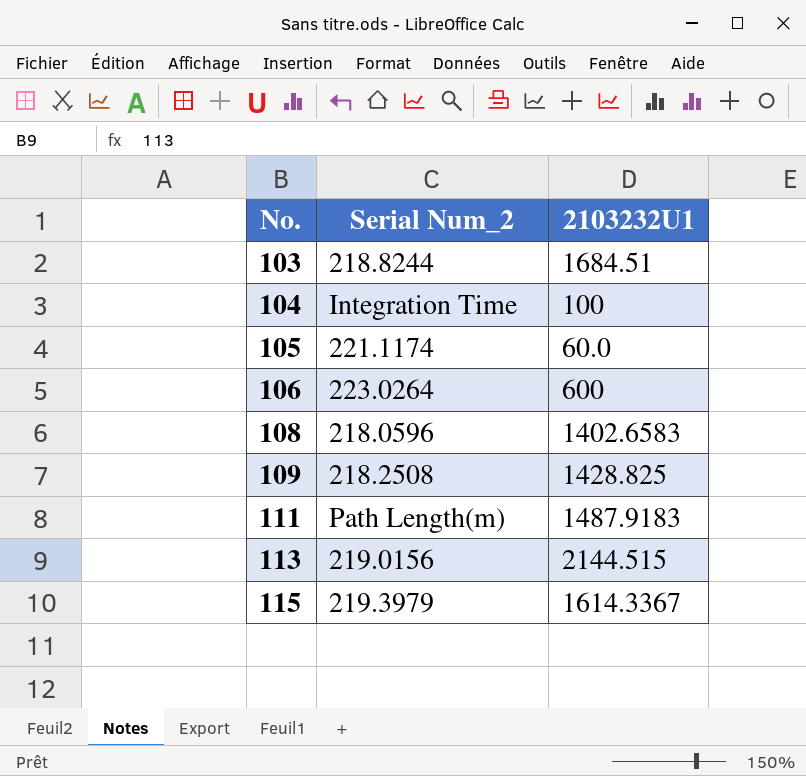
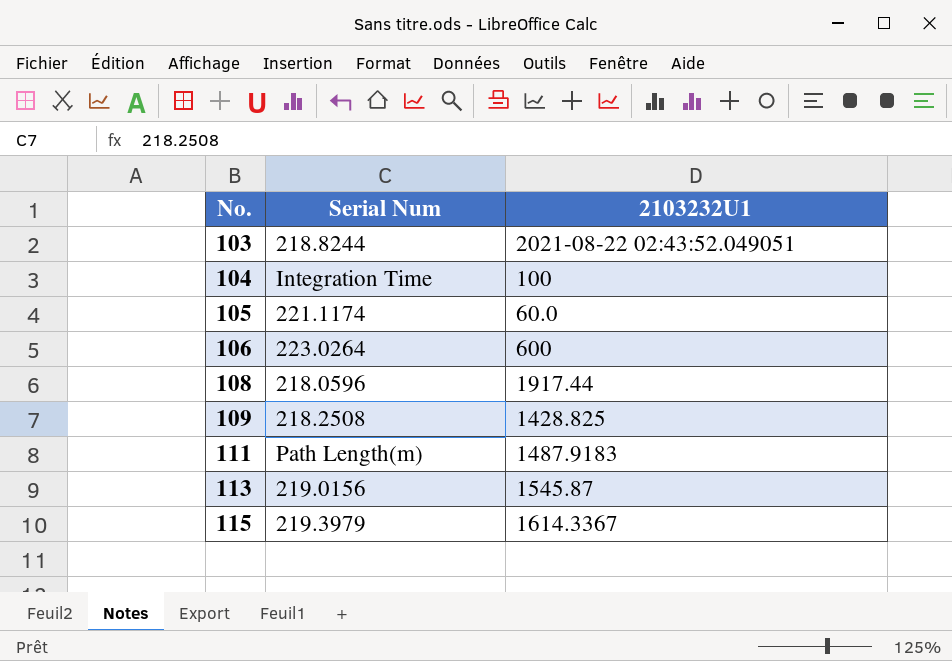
column name: Serial Num_2 -> Serial Num
103 | 2103232U1: 1684.51 -> 2021-08-22 02:43:52.049051
108 | 2103232U1: 1402.6583 -> 1917.44
113 | 2103232U1: 2144.515 -> 1545.87

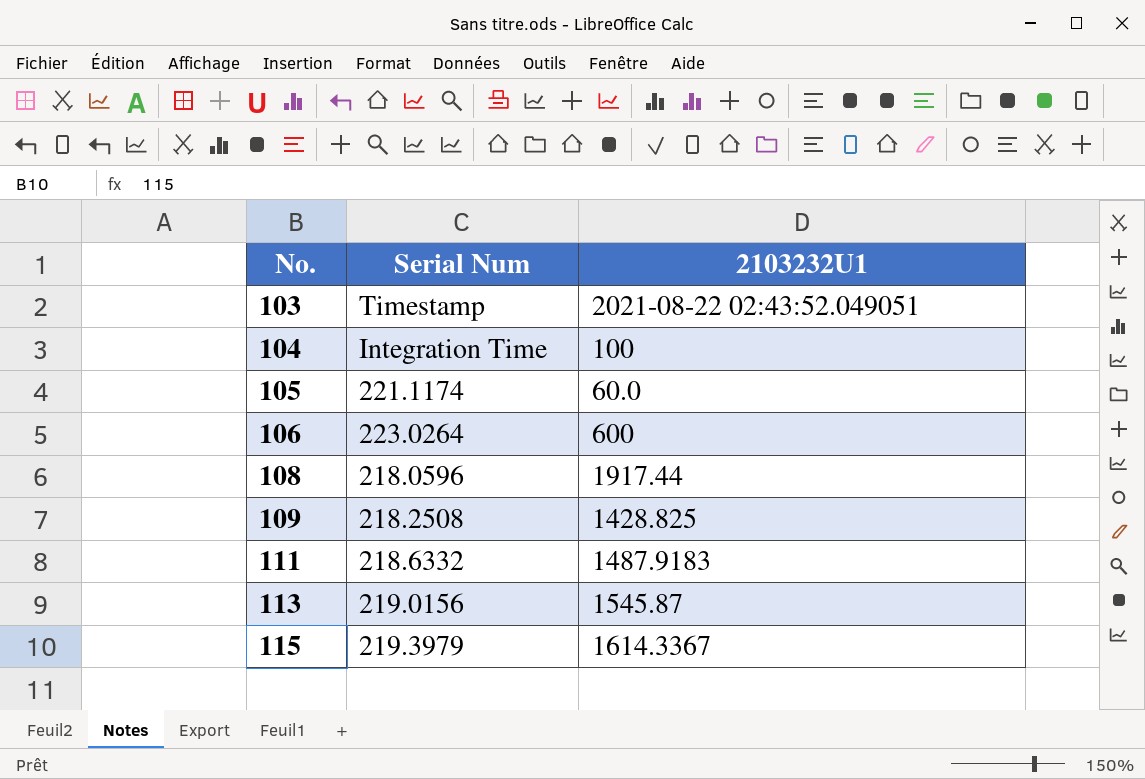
103 | Serial Num: 218.8244 -> Timestamp
111 | Serial Num: Path Length(m) -> 218.6332

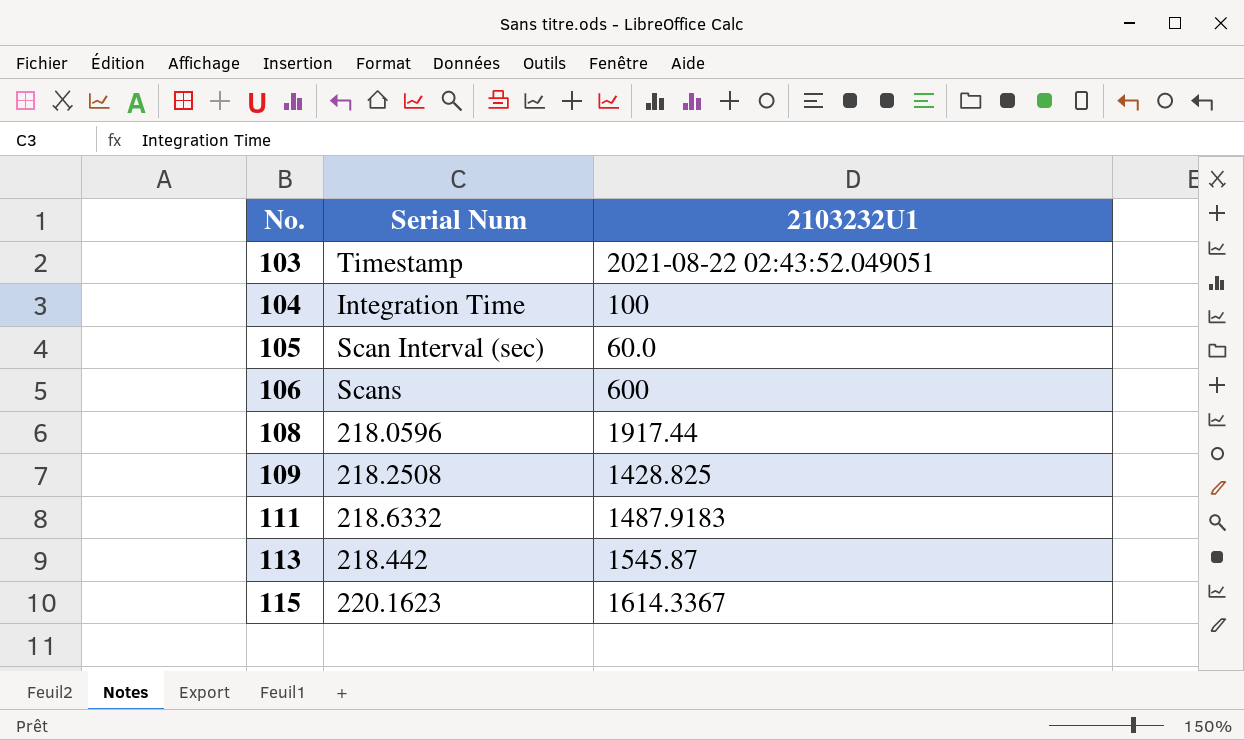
105 | Serial Num: 221.1174 -> Scan Interval (sec)
106 | Serial Num: 223.0264 -> Scans
113 | Serial Num: 219.0156 -> 218.442
115 | Serial Num: 219.3979 -> 220.1623

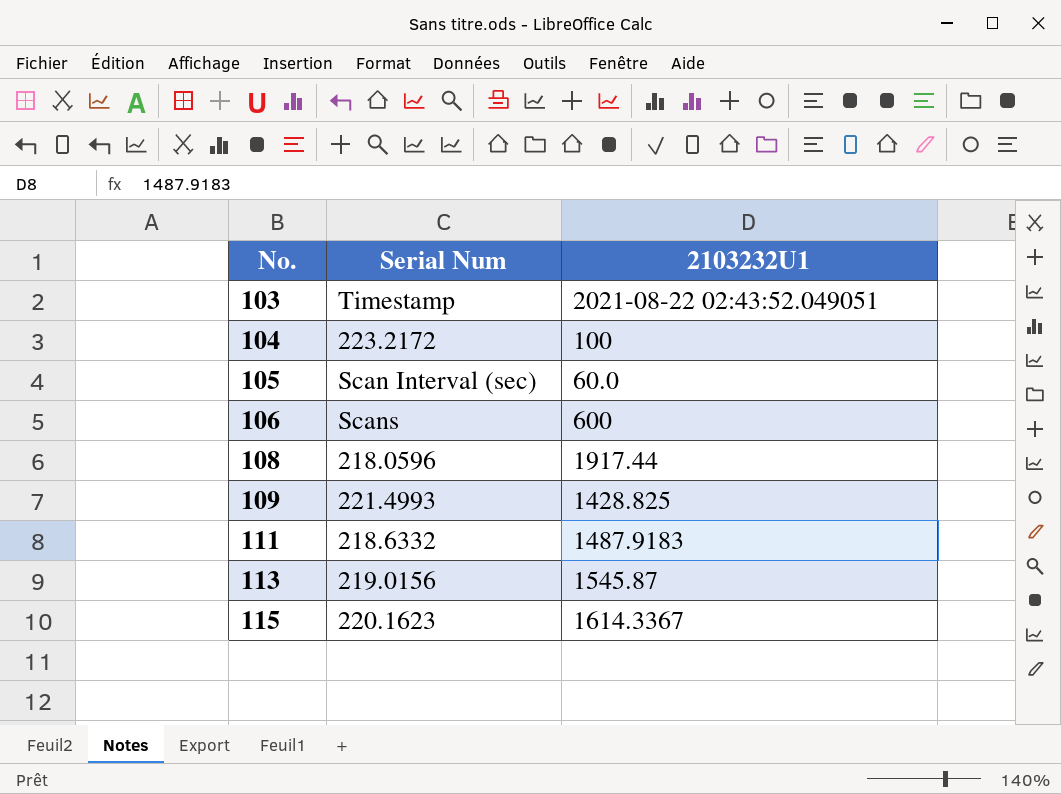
104 | Serial Num: Integration Time -> 223.2172
109 | Serial Num: 218.2508 -> 221.4993
113 | Serial Num: 218.442 -> 219.0156

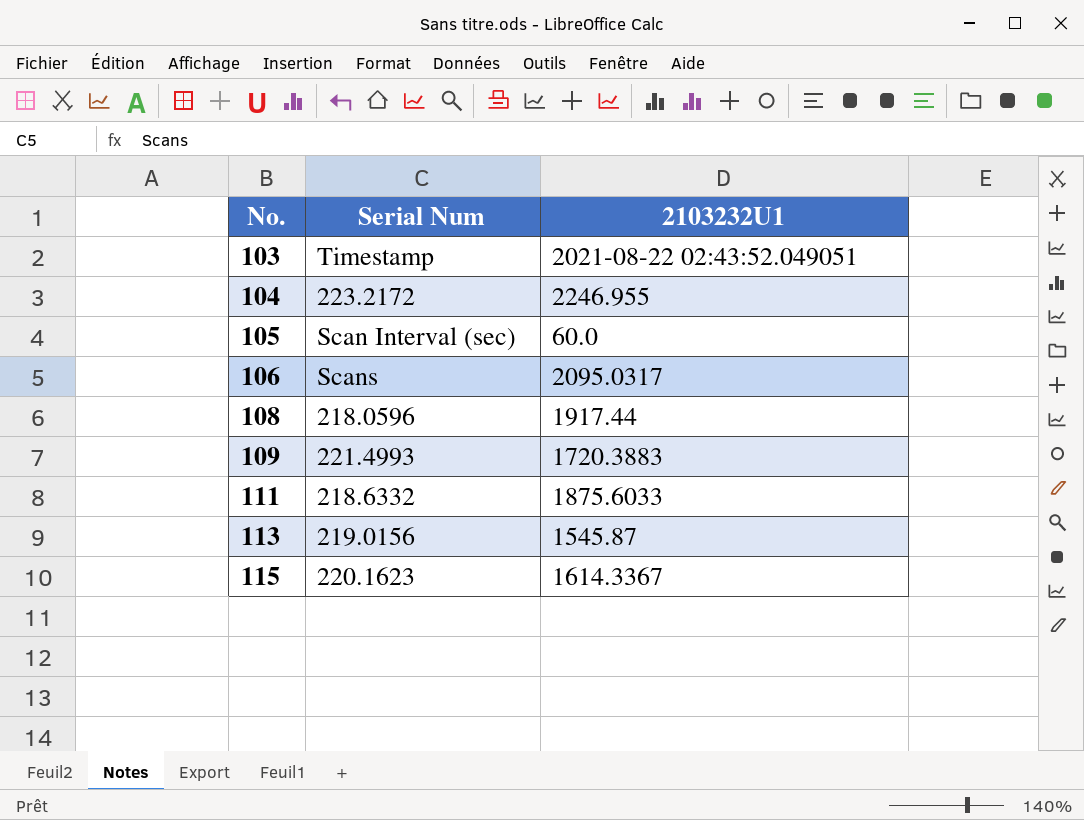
104 | 2103232U1: 100 -> 2246.955
106 | 2103232U1: 600 -> 2095.0317
109 | 2103232U1: 1428.825 -> 1720.3883
111 | 2103232U1: 1487.9183 -> 1875.6033

